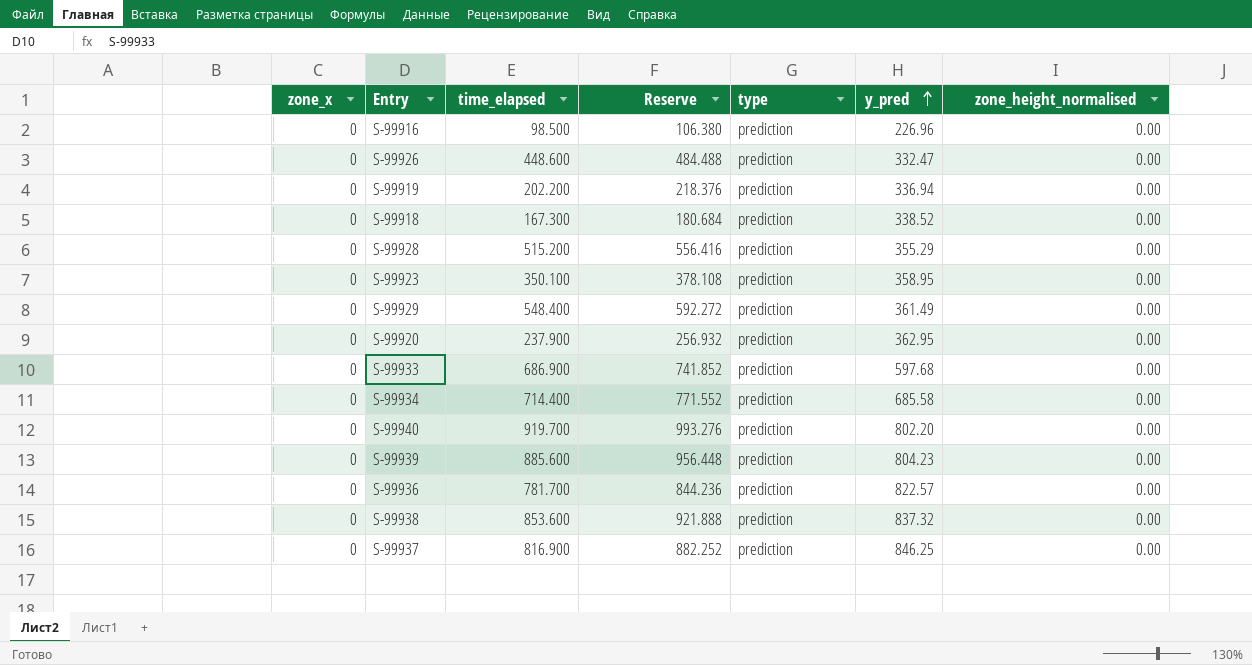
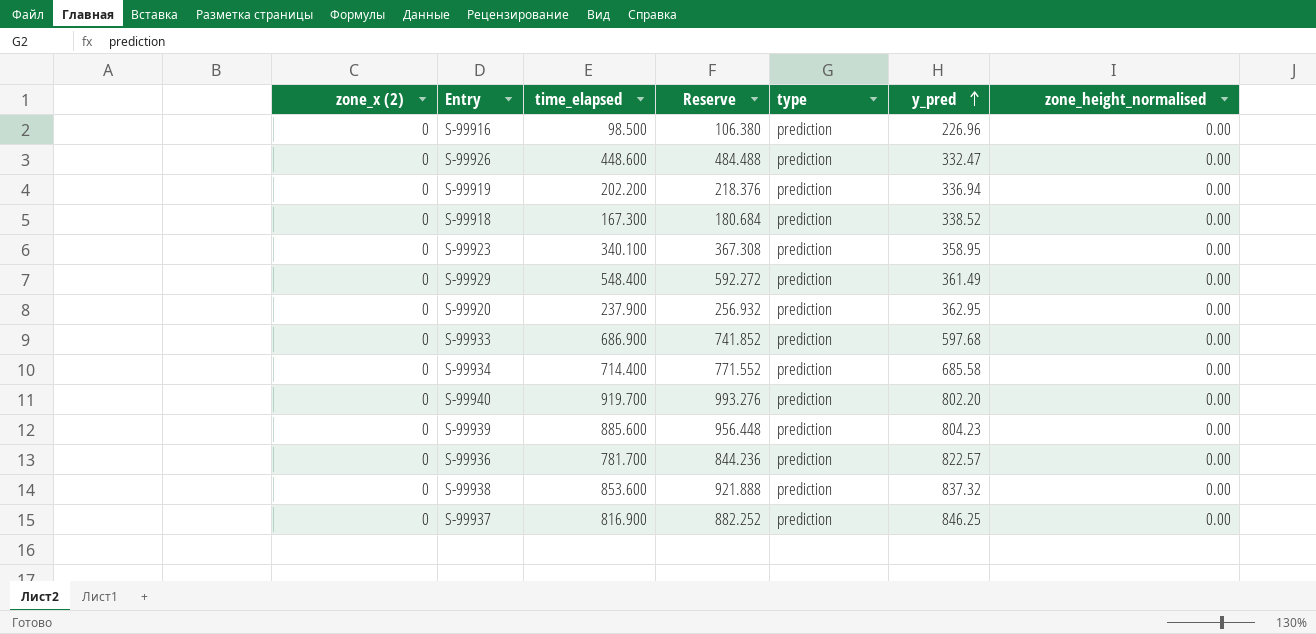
column name: zone_x -> zone_x (2)
row S-99928: 0 | 515.200 | 556.416 | prediction | 355.29 | 0.00 -> none
S-99923 | time_elapsed: 350.100 -> 340.100
S-99923 | Reserve: 378.108 -> 367.308

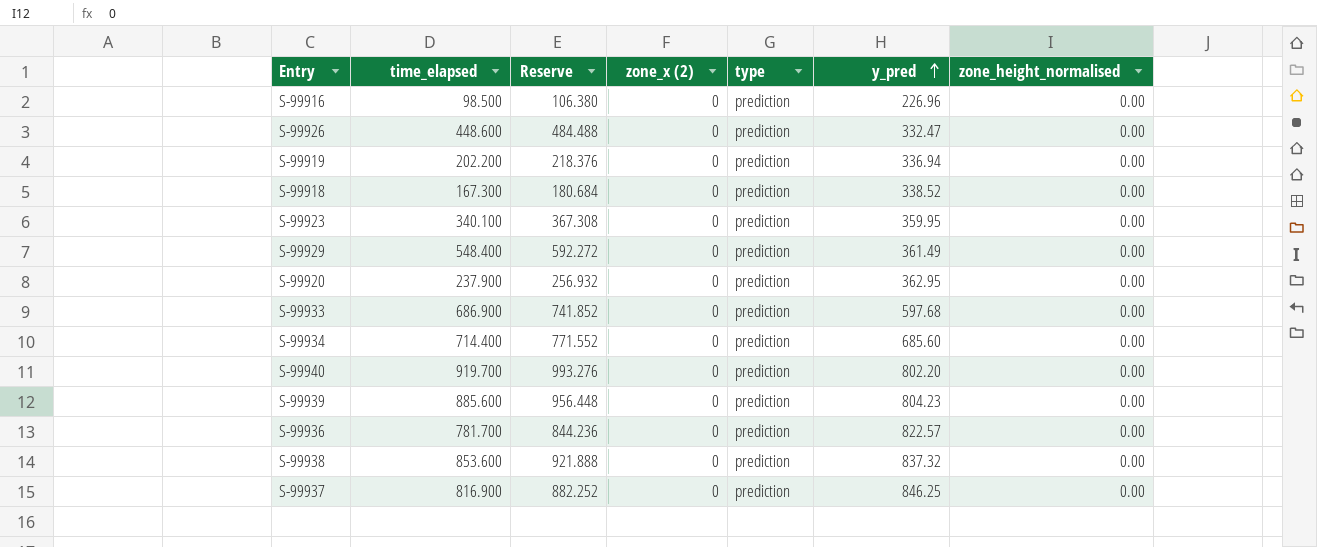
column zone_x (2) | position: 1 -> 4
S-99923 | y_pred: 358.95 -> 359.95
S-99934 | y_pred: 685.58 -> 685.60

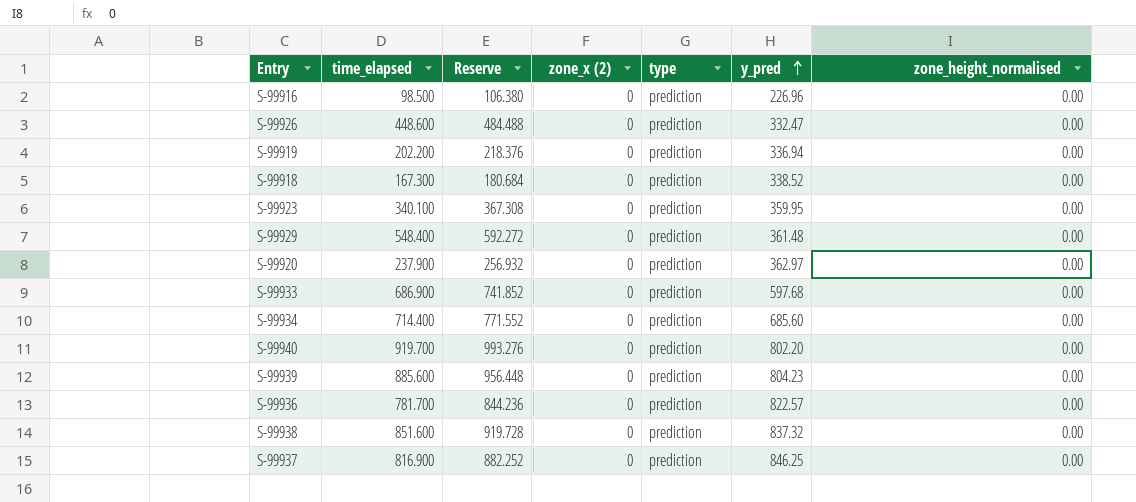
S-99929 | y_pred: 361.49 -> 361.48
S-99920 | y_pred: 362.95 -> 362.97
S-99938 | time_elapsed: 853.600 -> 851.600
S-99938 | Reserve: 921.888 -> 919.728

